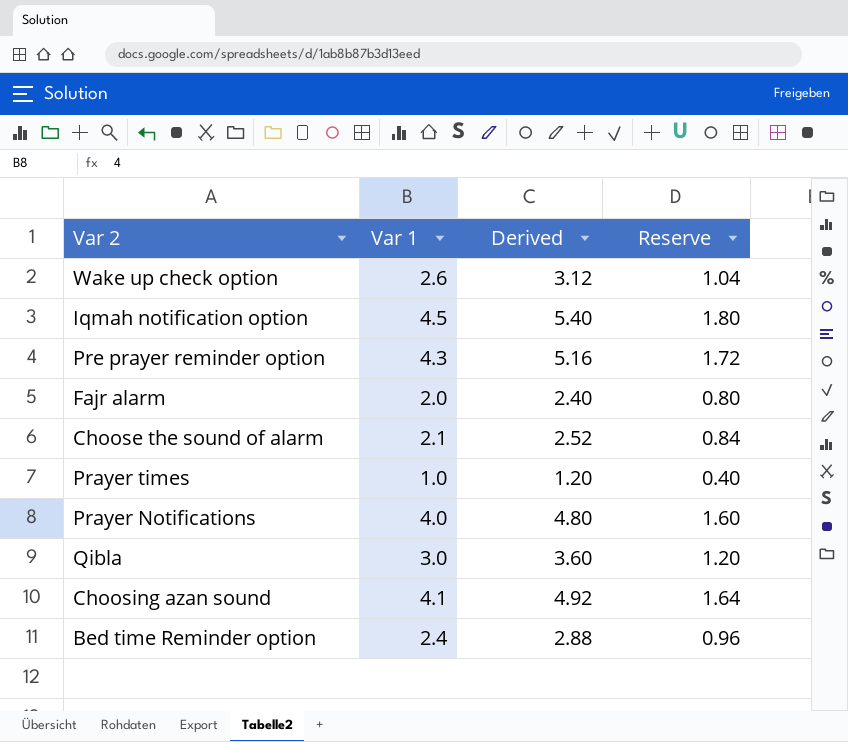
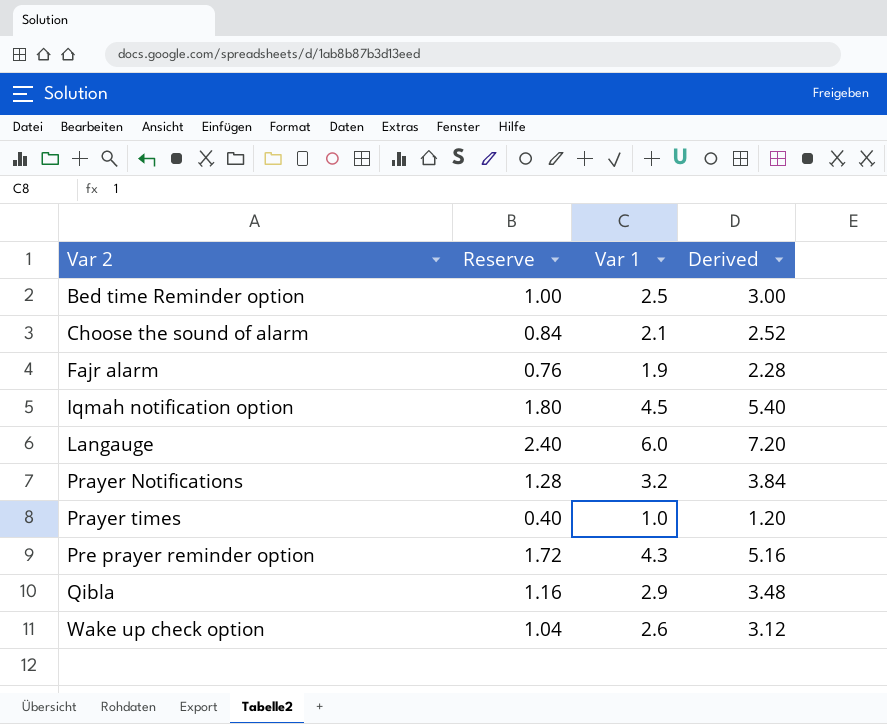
row order: none -> Var 2 ascending
column Reserve | position: 4 -> 2
row Choosing azan sound: 4.1 | 4.92 | 1.64 -> none
Bed time Reminder option | Reserve: 0.96 -> 1.00
Bed time Reminder option | Var 1: 2.4 -> 2.5
Bed time Reminder option | Derived: 2.88 -> 3.00
Fajr alarm | Reserve: 0.80 -> 0.76
Fajr alarm | Var 1: 2.0 -> 1.9
Fajr alarm | Derived: 2.40 -> 2.28
row Langauge: none -> 2.40 | 6.0 | 7.20
Prayer Notifications | Reserve: 1.60 -> 1.28
Prayer Notifications | Var 1: 4.0 -> 3.2
Prayer Notifications | Derived: 4.80 -> 3.84
Qibla | Reserve: 1.20 -> 1.16
Qibla | Var 1: 3.0 -> 2.9
Qibla | Derived: 3.60 -> 3.48

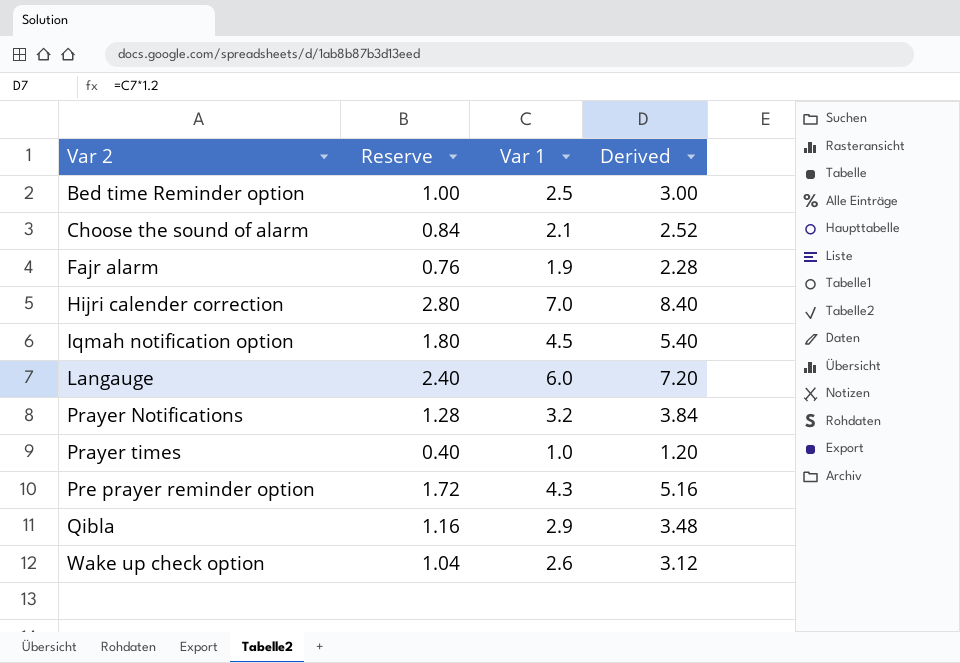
row Hijri calender correction: none -> 2.80 | 7.0 | 8.40

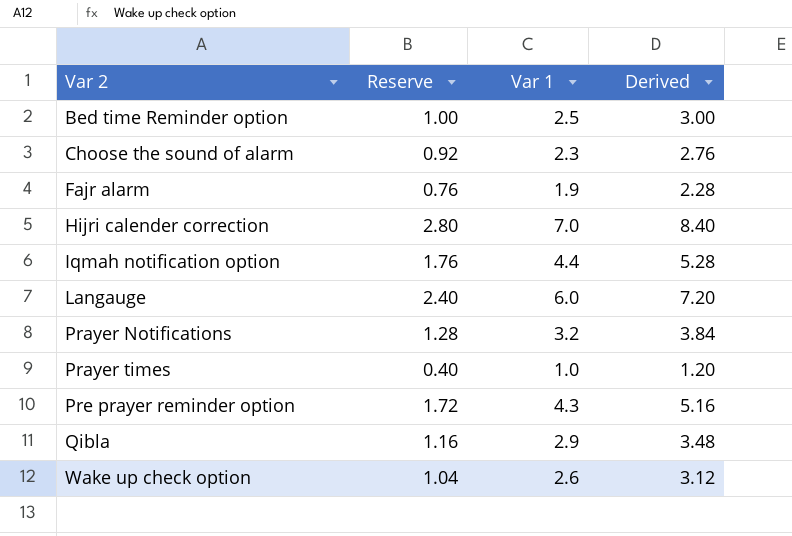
Choose the sound of alarm | Reserve: 0.84 -> 0.92
Choose the sound of alarm | Var 1: 2.1 -> 2.3
Choose the sound of alarm | Derived: 2.52 -> 2.76
Iqmah notification option | Reserve: 1.80 -> 1.76
Iqmah notification option | Var 1: 4.5 -> 4.4
Iqmah notification option | Derived: 5.40 -> 5.28

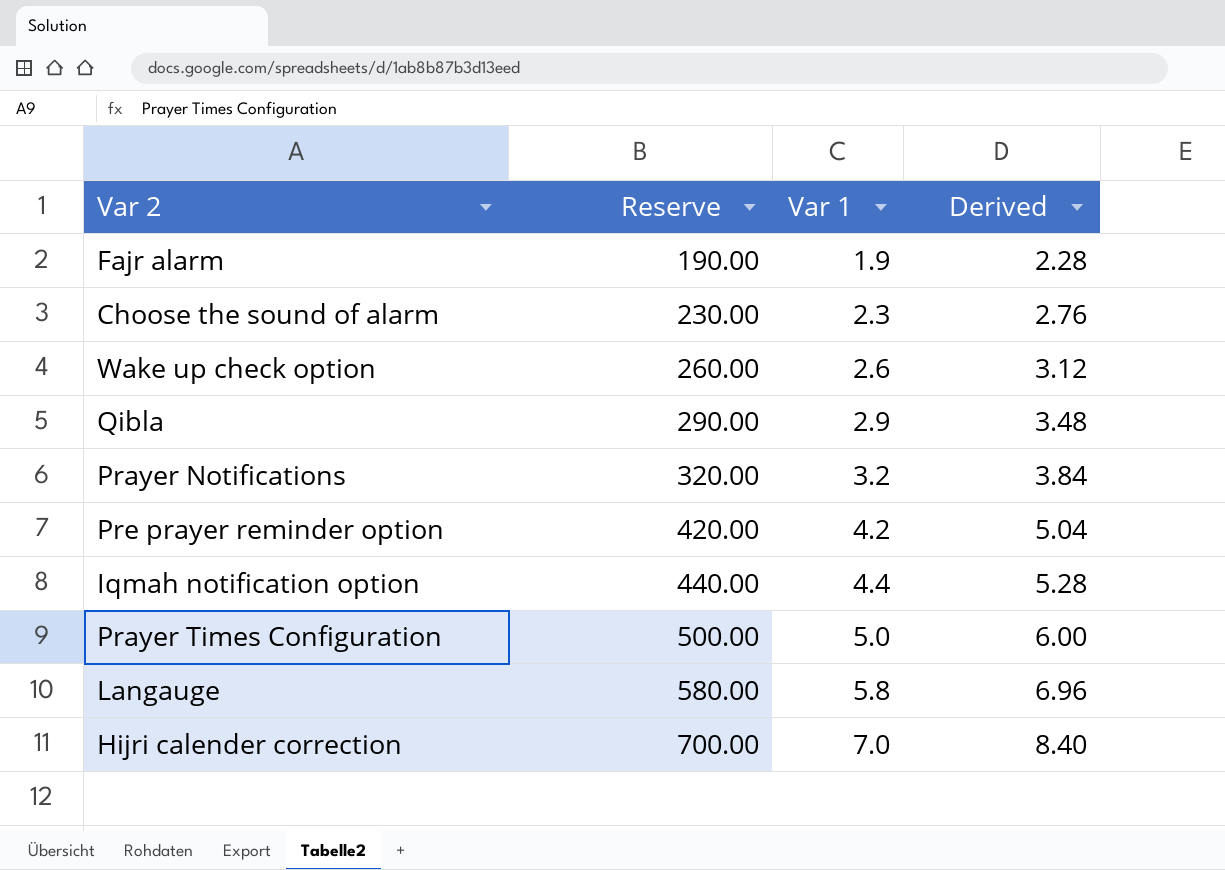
row order: Var 2 ascending -> Reserve ascending
column Reserve | formula: [Var 1] * 0.4 -> [Var 1] * 100
row Bed time Reminder option: 1.00 | 2.5 | 3.00 -> none
row Prayer times: 0.40 | 1.0 | 1.20 -> none
Pre prayer reminder option | Var 1: 4.3 -> 4.2
Pre prayer reminder option | Derived: 5.16 -> 5.04
row Prayer Times Configuration: none -> 500.00 | 5.0 | 6.00
Langauge | Var 1: 6.0 -> 5.8
Langauge | Derived: 7.20 -> 6.96

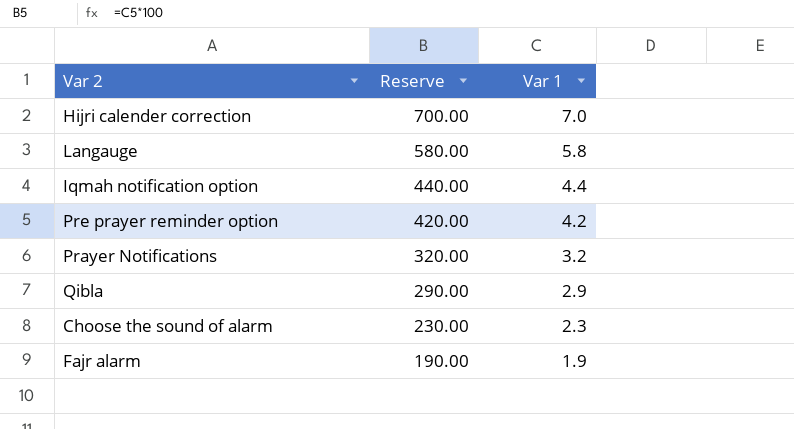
row order: Reserve ascending -> Reserve descending
column Derived | formula: [Var 1] * 1.2 -> none
row Wake up check option: 260.00 | 2.6 | 3.12 -> none
row Prayer Times Configuration: 500.00 | 5.0 | 6.00 -> none

